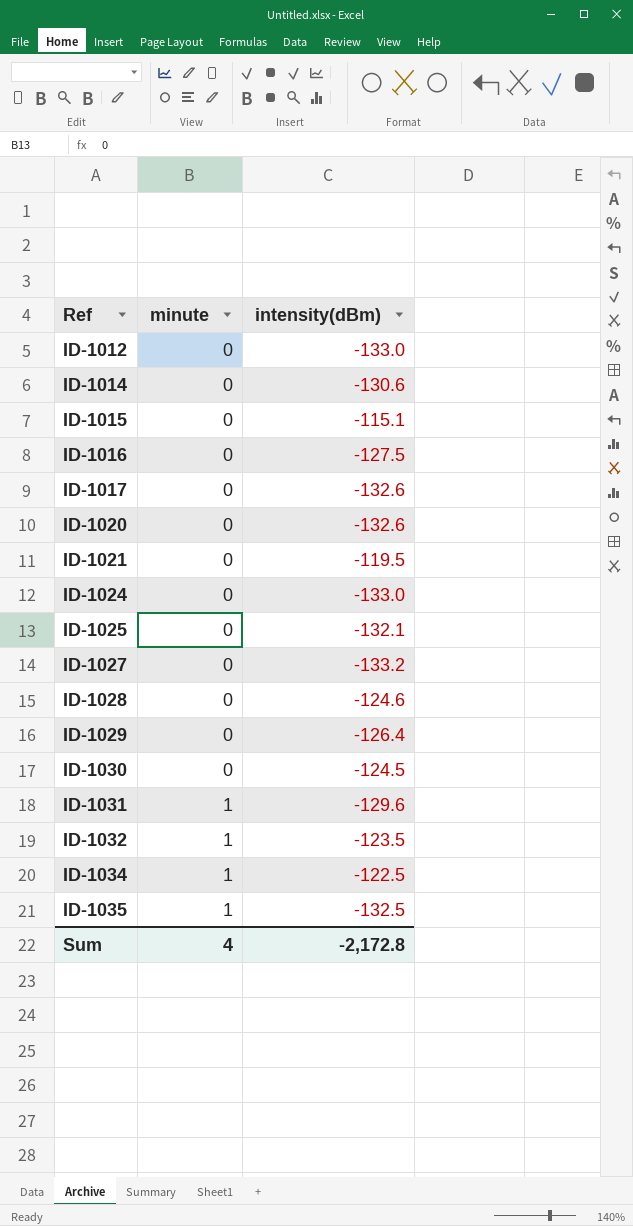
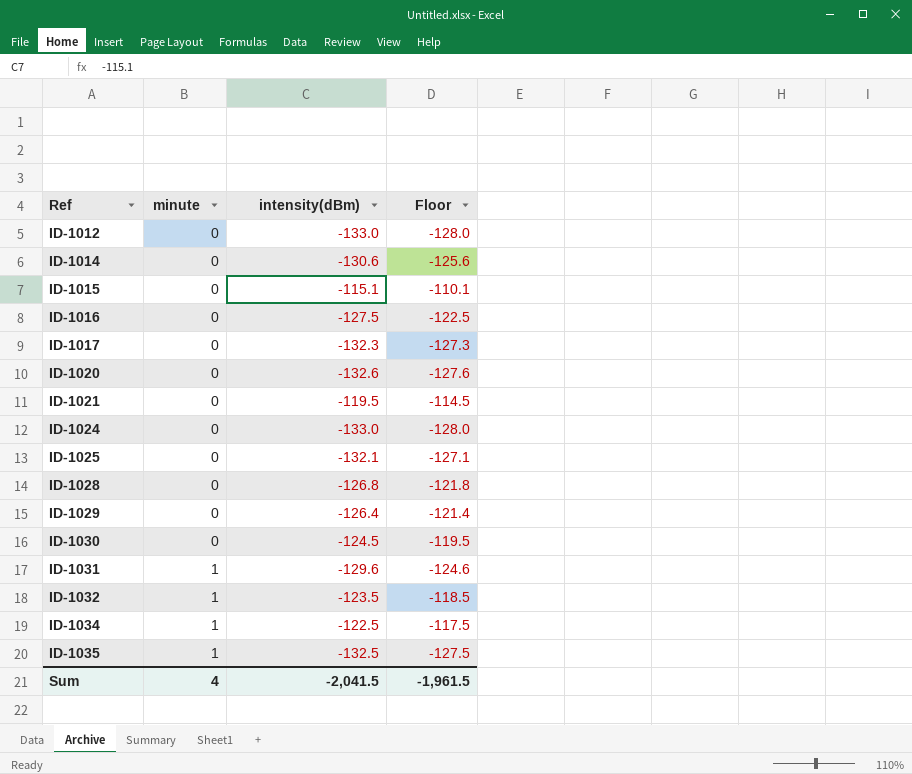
column Floor | formula: none -> [intensity(dBm)] + 5
row ID-1027: 0 | -133.2 -> none
ID-1017 | intensity(dBm): -132.6 -> -132.3
ID-1028 | intensity(dBm): -124.6 -> -126.8
Sum | intensity(dBm): -2,172.8 -> -2,041.5

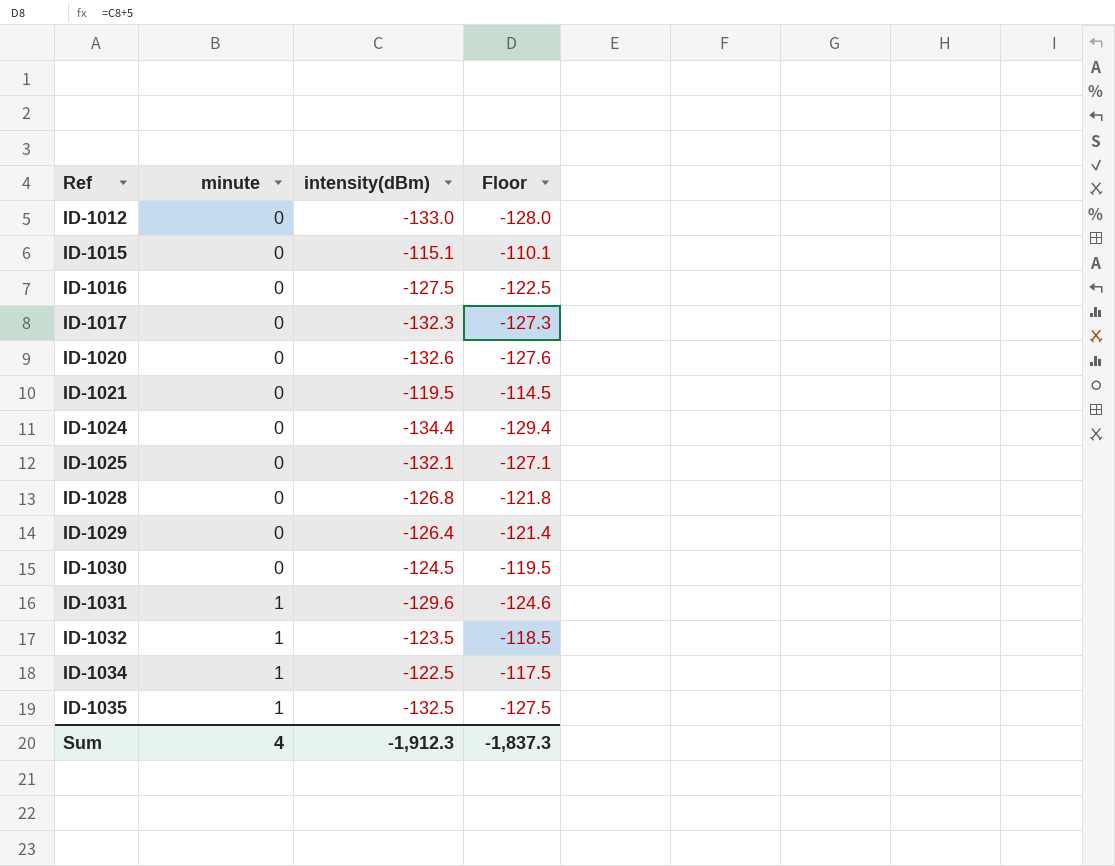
row ID-1014: 0 | -130.6 | -125.6 -> none
ID-1024 | intensity(dBm): -133.0 -> -134.4
ID-1024 | Floor: -128.0 -> -129.4
Sum | intensity(dBm): -2,041.5 -> -1,912.3
Sum | Floor: -1,961.5 -> -1,837.3

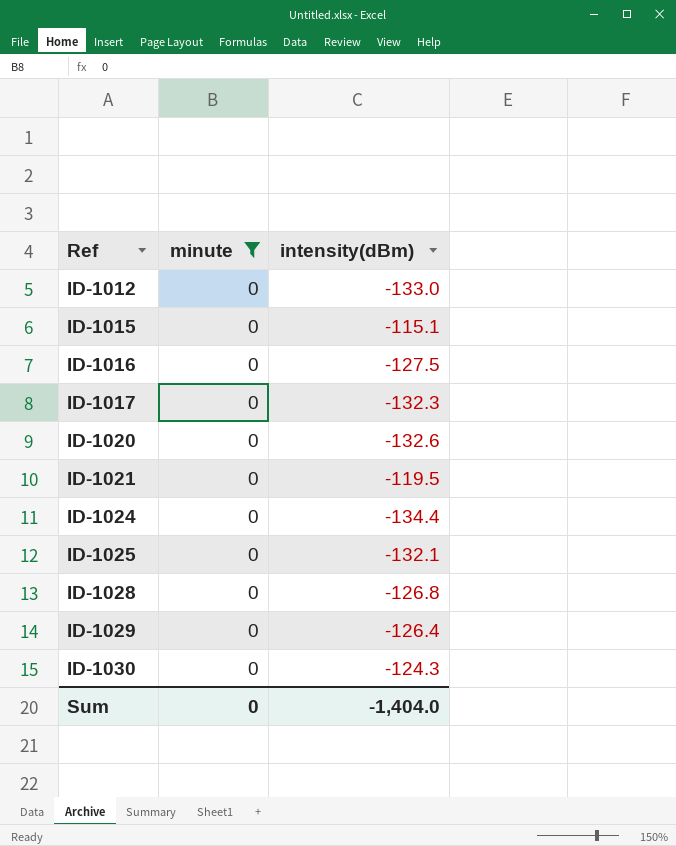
filter: none -> minute = 0
column Floor | formula: [intensity(dBm)] + 5 -> none
ID-1030 | intensity(dBm): -124.5 -> -124.3
Sum | minute: 4 -> 0
Sum | intensity(dBm): -1,912.3 -> -1,404.0

